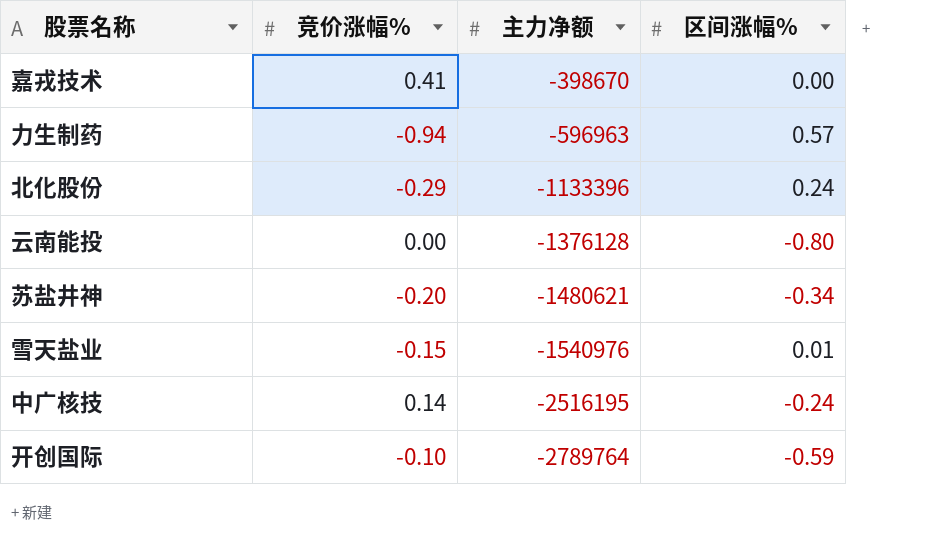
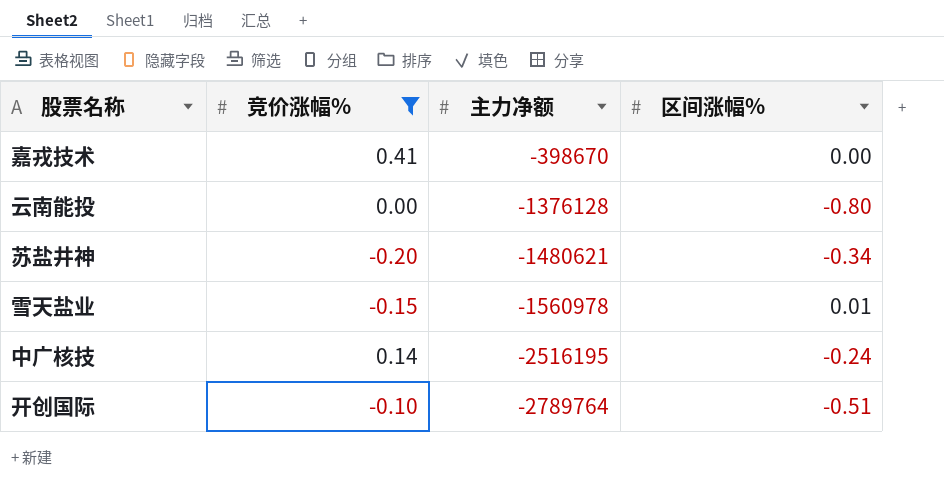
filter: none -> 竞价涨幅% >= -0.20
雪天盐业 | 主力净额: -1540976 -> -1560978
开创国际 | 区间涨幅%: -0.59 -> -0.51

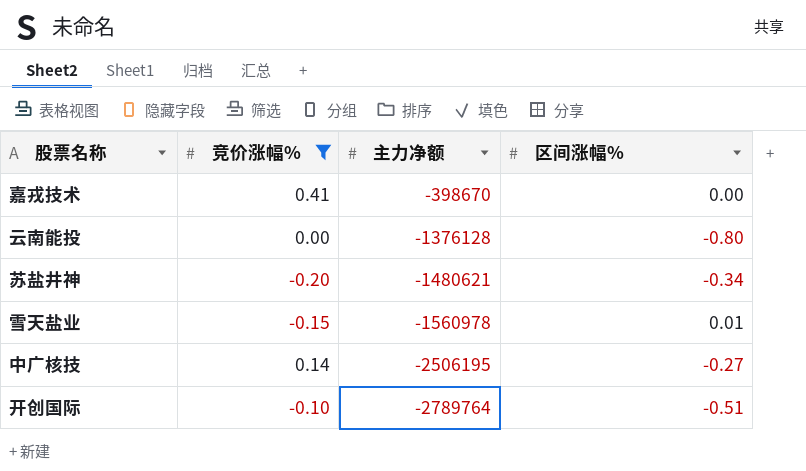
中广核技 | 主力净额: -2516195 -> -2506195
中广核技 | 区间涨幅%: -0.24 -> -0.27

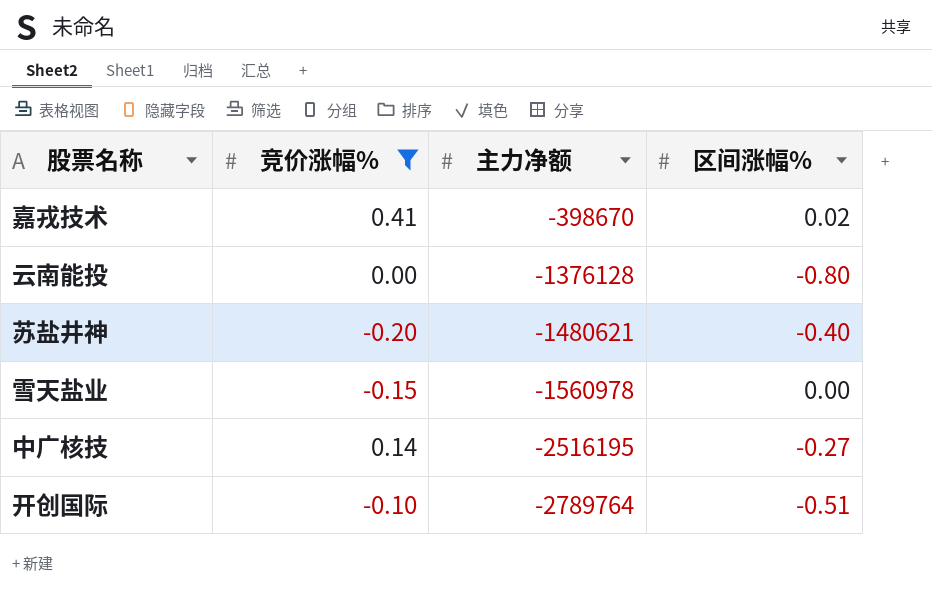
嘉戎技术 | 区间涨幅%: 0.00 -> 0.02
苏盐井神 | 区间涨幅%: -0.34 -> -0.40
雪天盐业 | 区间涨幅%: 0.01 -> 0.00
中广核技 | 主力净额: -2506195 -> -2516195

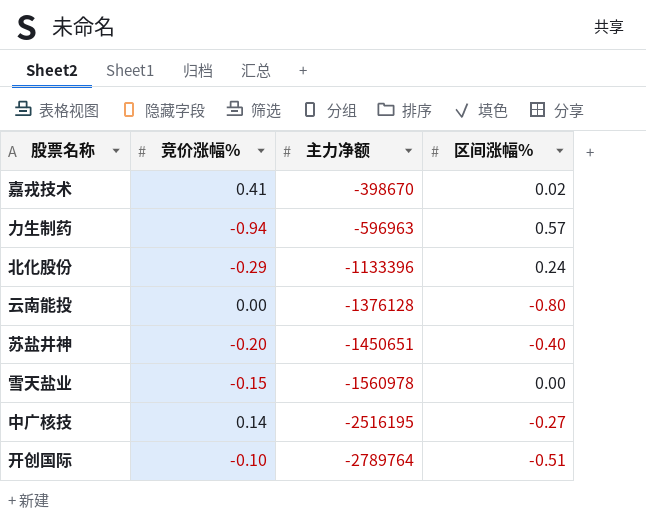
filter: 竞价涨幅% >= -0.20 -> none
苏盐井神 | 主力净额: -1480621 -> -1450651

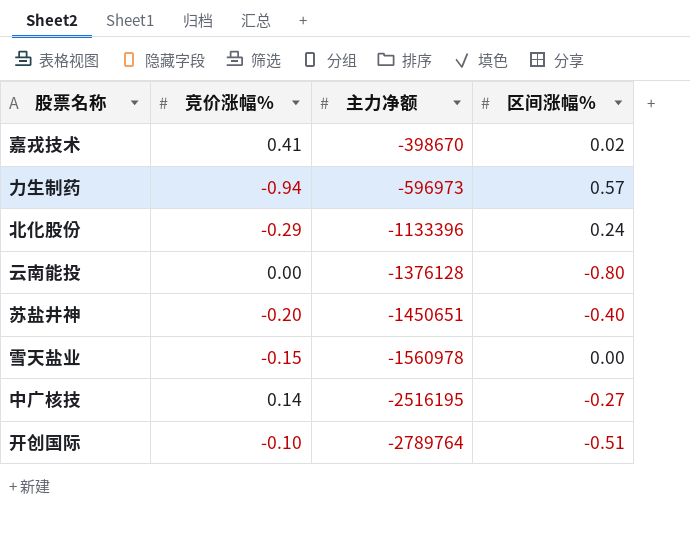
力生制药 | 主力净额: -596963 -> -596973

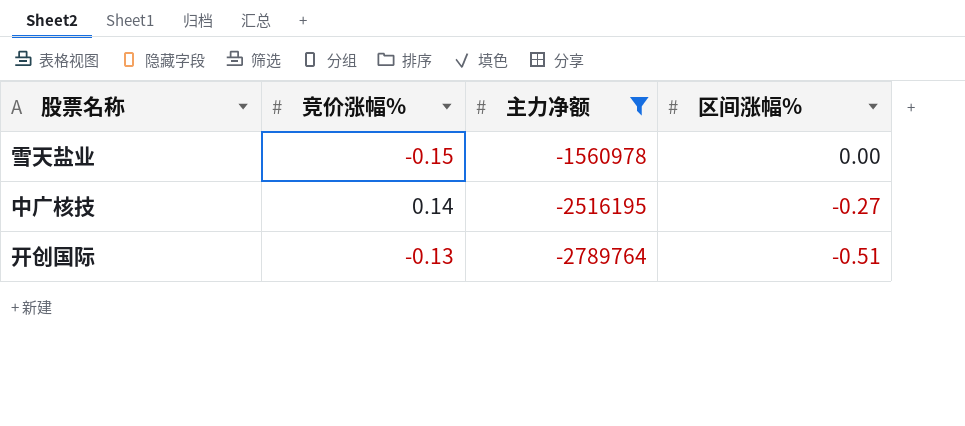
filter: none -> 主力净额 <= -1560978
开创国际 | 竞价涨幅%: -0.10 -> -0.13

